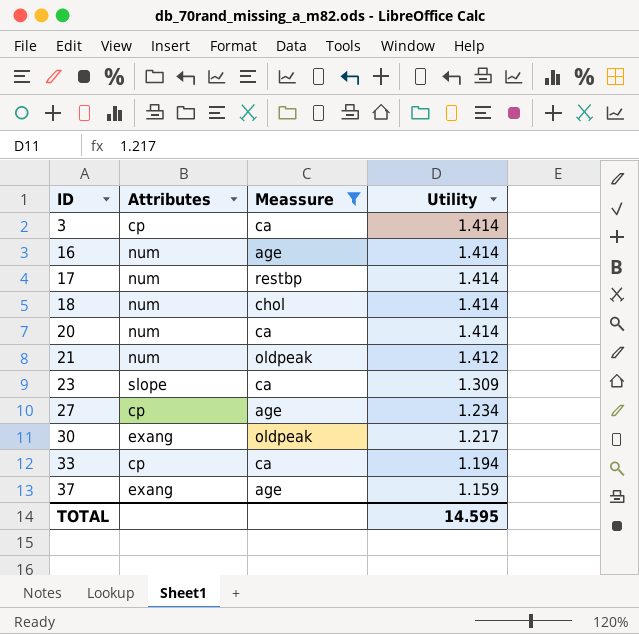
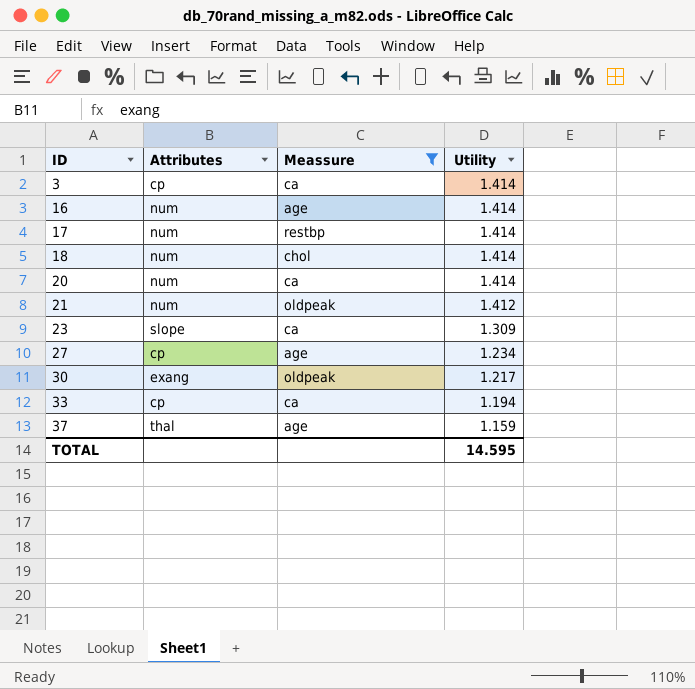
37 | Attributes: exang -> thal

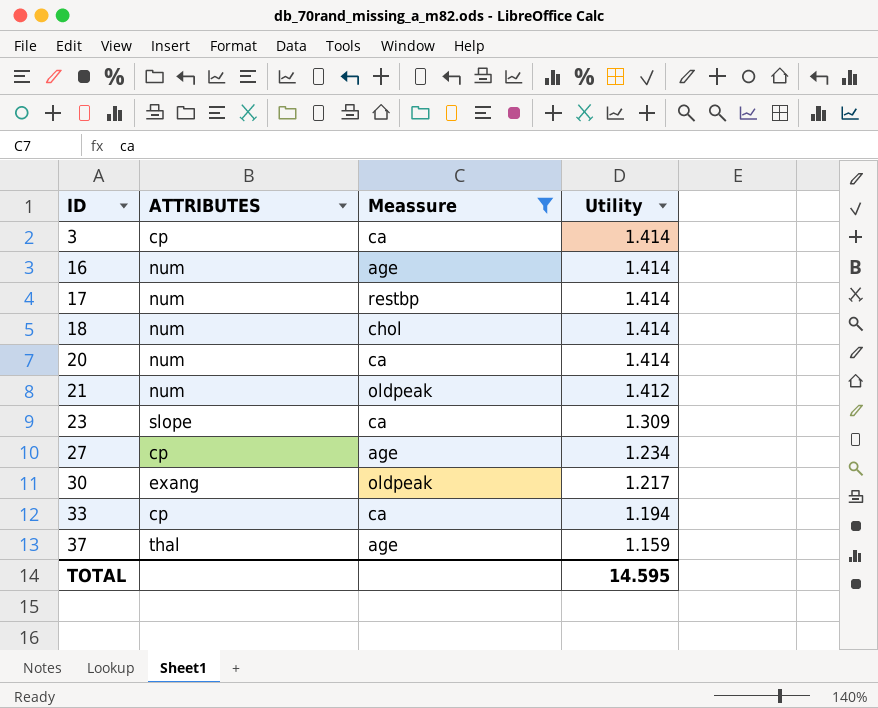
column name: Attributes -> ATTRIBUTES

